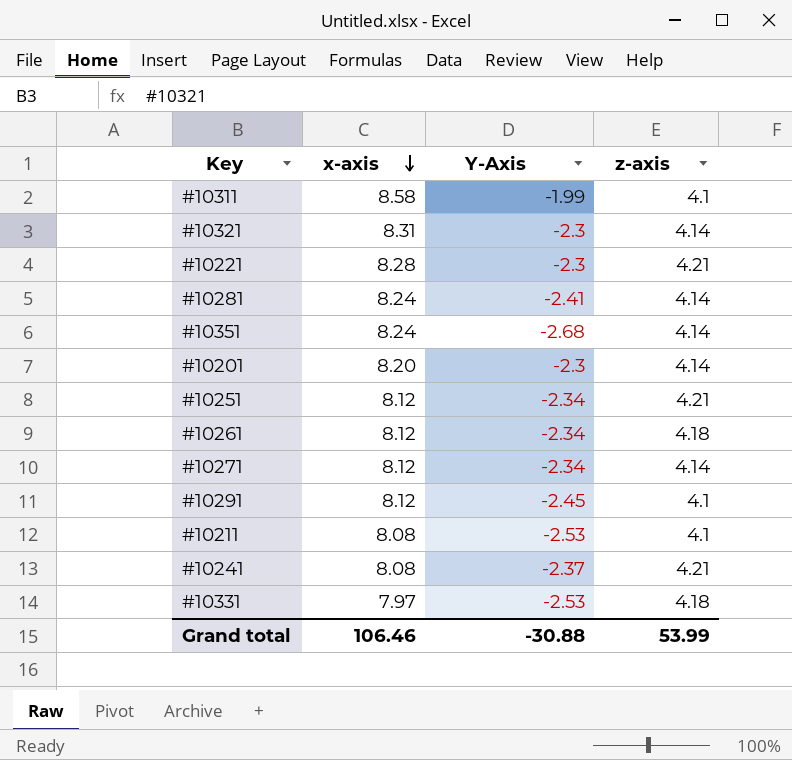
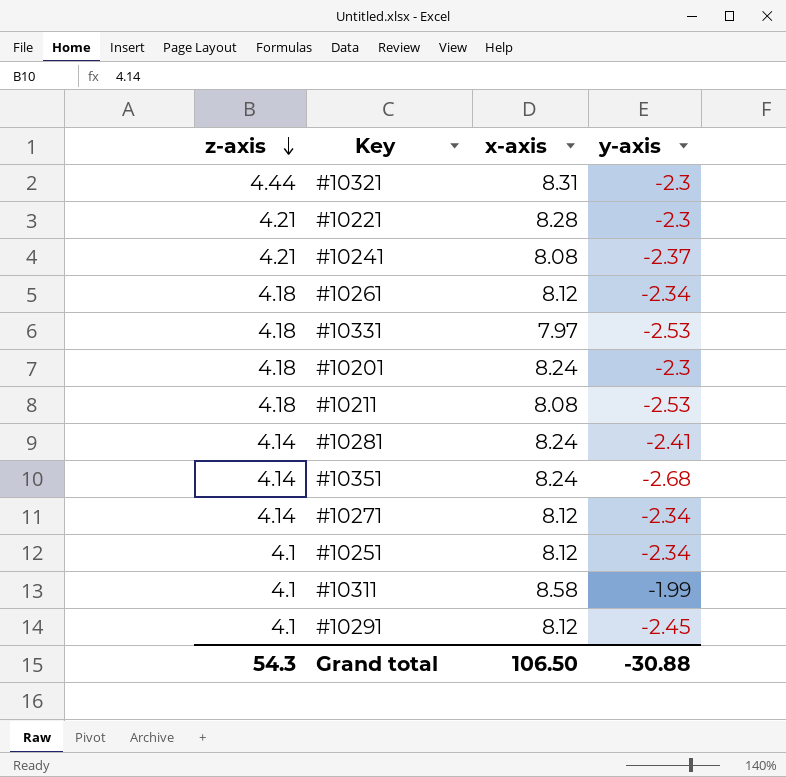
row order: x-axis descending -> z-axis descending
column z-axis | position: 4 -> 1
column name: Y-Axis -> y-axis
#10321 | z-axis: 4.14 -> 4.44
#10201 | z-axis: 4.14 -> 4.18
#10201 | x-axis: 8.20 -> 8.24
#10211 | z-axis: 4.1 -> 4.18
#10251 | z-axis: 4.21 -> 4.1
Grand total | z-axis: 53.99 -> 54.3
Grand total | x-axis: 106.46 -> 106.50

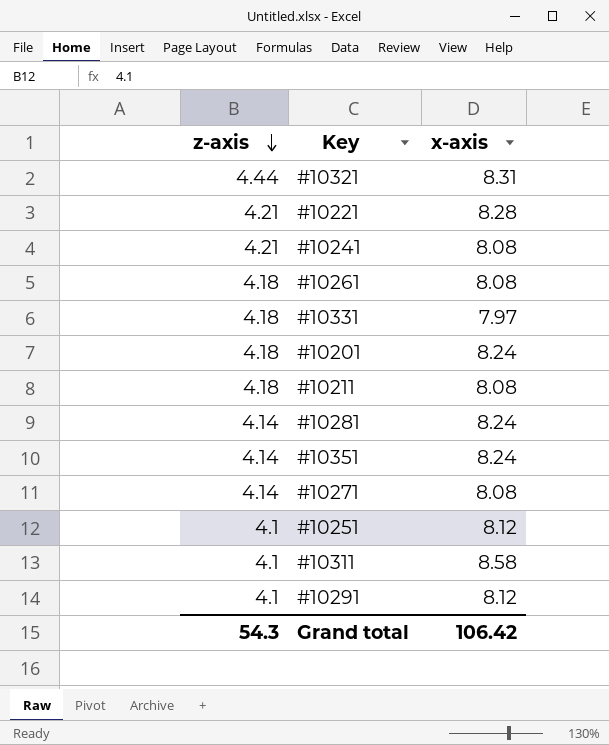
column y-axis | position: 4 -> none
#10261 | x-axis: 8.12 -> 8.08
#10271 | x-axis: 8.12 -> 8.08
Grand total | x-axis: 106.50 -> 106.42

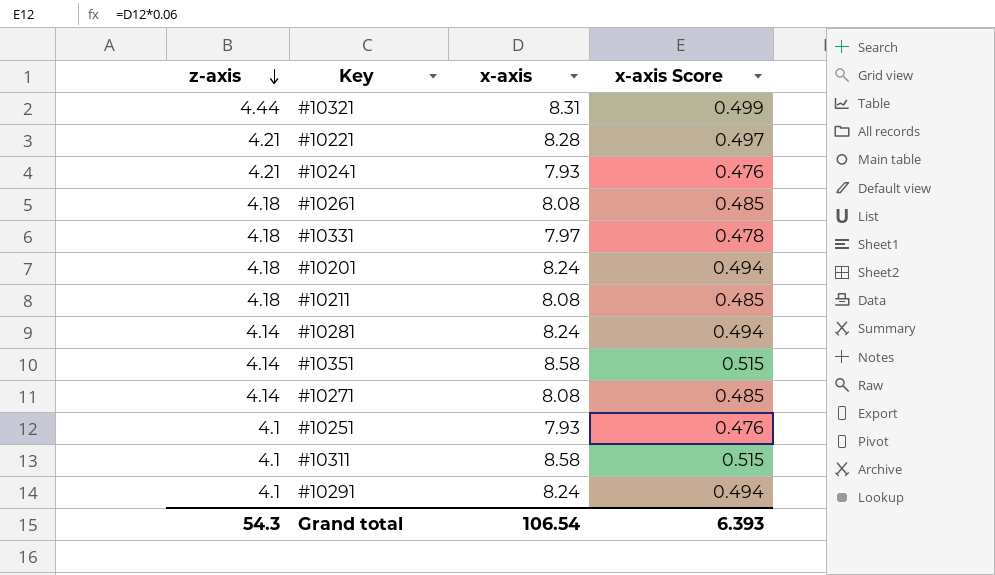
column x-axis Score | formula: none -> [x-axis] * 0.06
#10241 | x-axis: 8.08 -> 7.93
#10351 | x-axis: 8.24 -> 8.58
#10251 | x-axis: 8.12 -> 7.93
#10291 | x-axis: 8.12 -> 8.24
Grand total | x-axis: 106.42 -> 106.54

